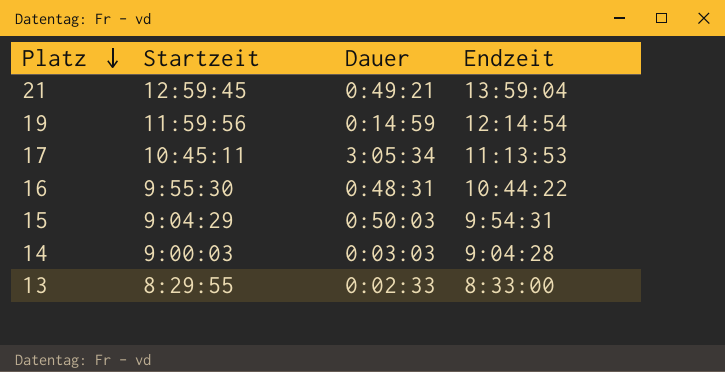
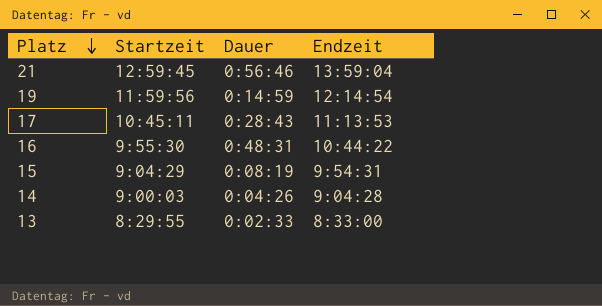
21 | Dauer: 0:49:21 -> 0:56:46
17 | Dauer: 3:05:34 -> 0:28:43
15 | Dauer: 0:50:03 -> 0:08:19
14 | Dauer: 0:03:03 -> 0:04:26

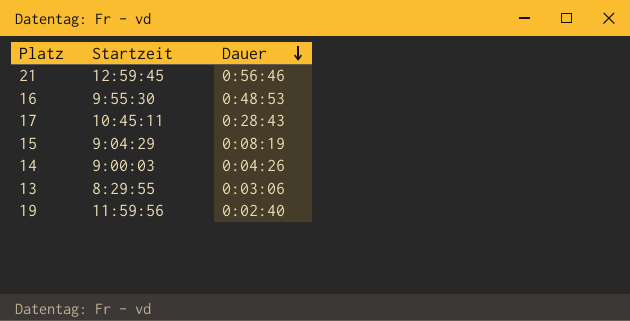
row order: Platz descending -> Dauer descending
column Endzeit | position: 4 -> none
16 | Dauer: 0:48:31 -> 0:48:53
13 | Dauer: 0:02:33 -> 0:03:06
19 | Dauer: 0:14:59 -> 0:02:40

